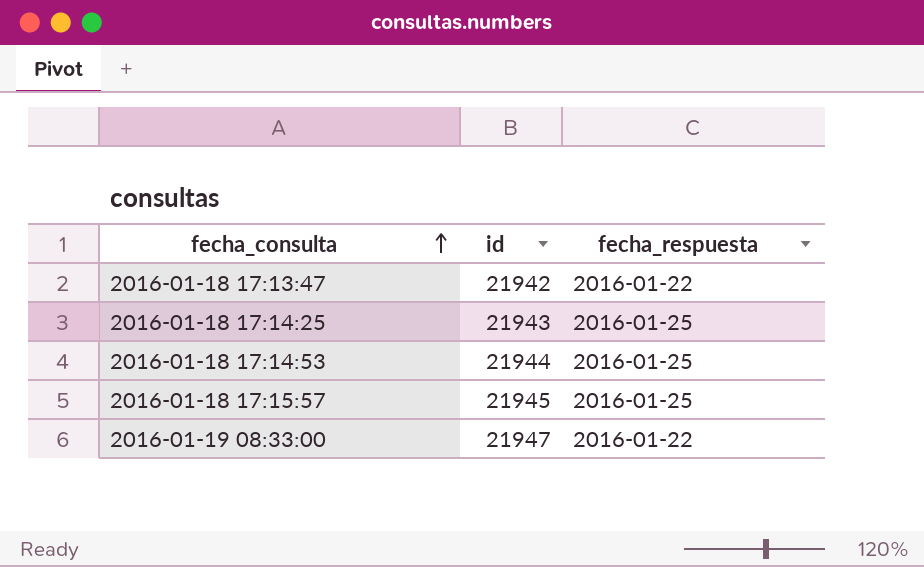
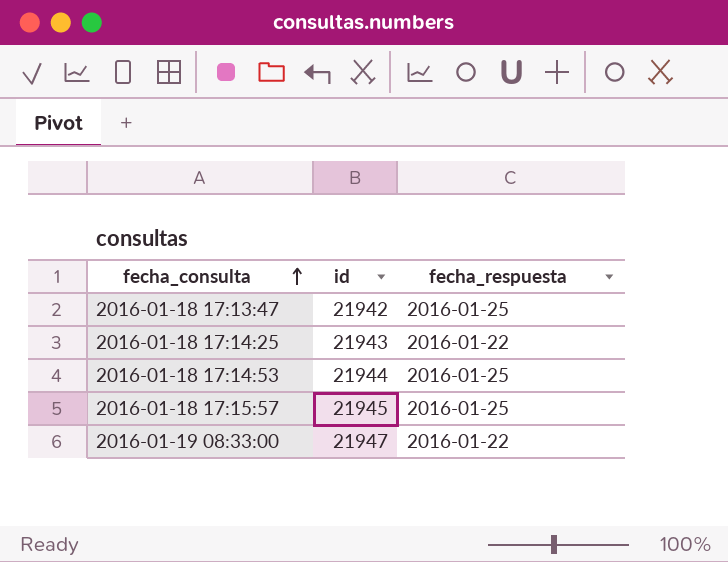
2016-01-18 17:13:47 | fecha_respuesta: 2016-01-22 -> 2016-01-25
2016-01-18 17:14:25 | fecha_respuesta: 2016-01-25 -> 2016-01-22

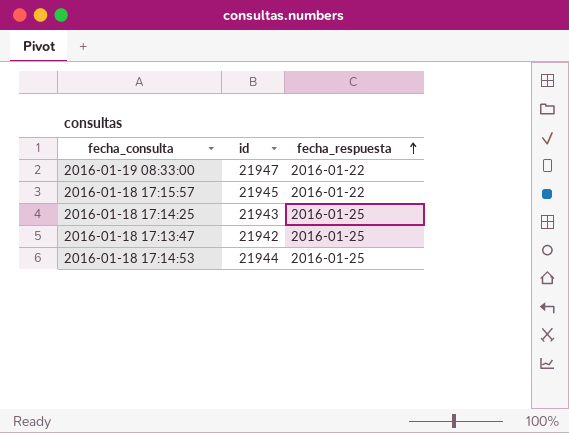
row order: fecha_consulta ascending -> fecha_respuesta ascending
2016-01-18 17:15:57 | fecha_respuesta: 2016-01-25 -> 2016-01-22
2016-01-18 17:14:25 | fecha_respuesta: 2016-01-22 -> 2016-01-25

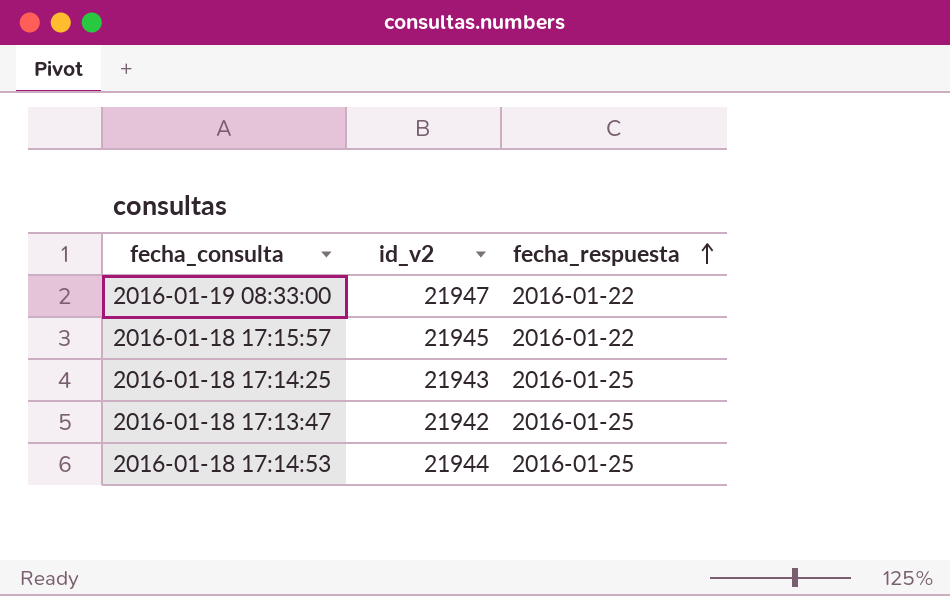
column name: id -> id_v2

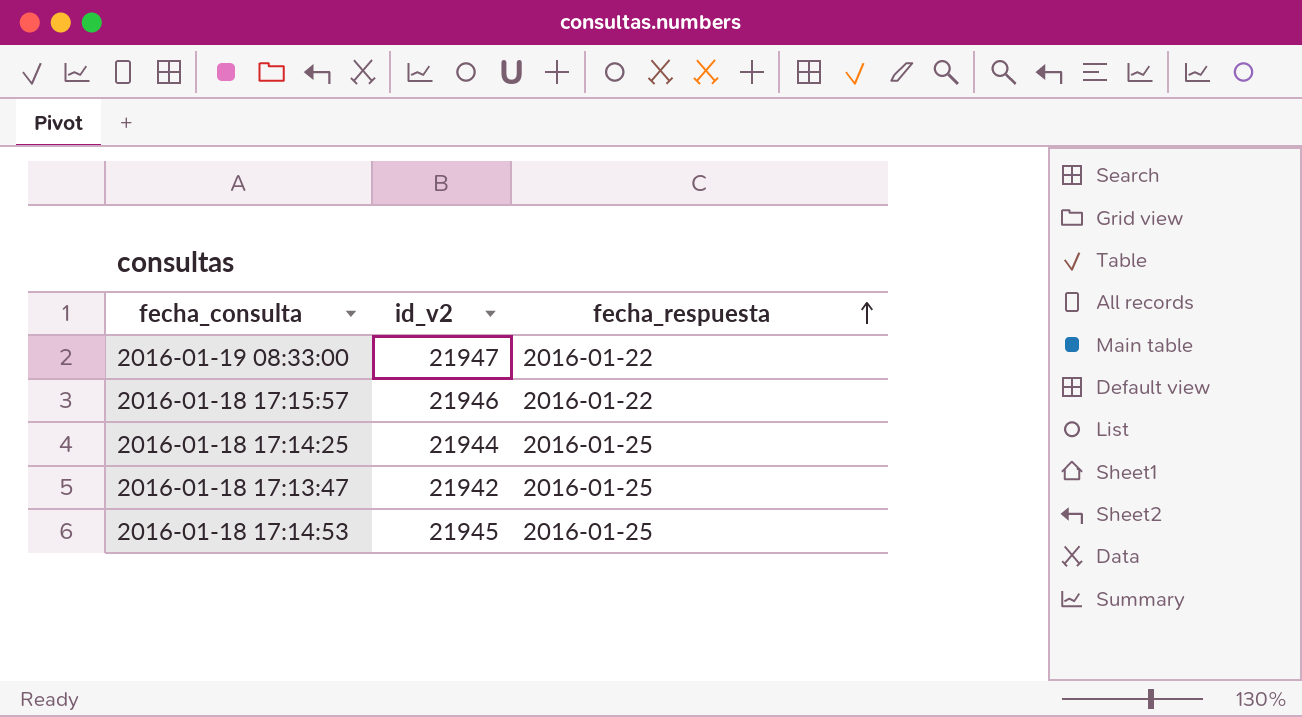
2016-01-18 17:15:57 | id_v2: 21945 -> 21946
2016-01-18 17:14:25 | id_v2: 21943 -> 21944
2016-01-18 17:14:53 | id_v2: 21944 -> 21945

